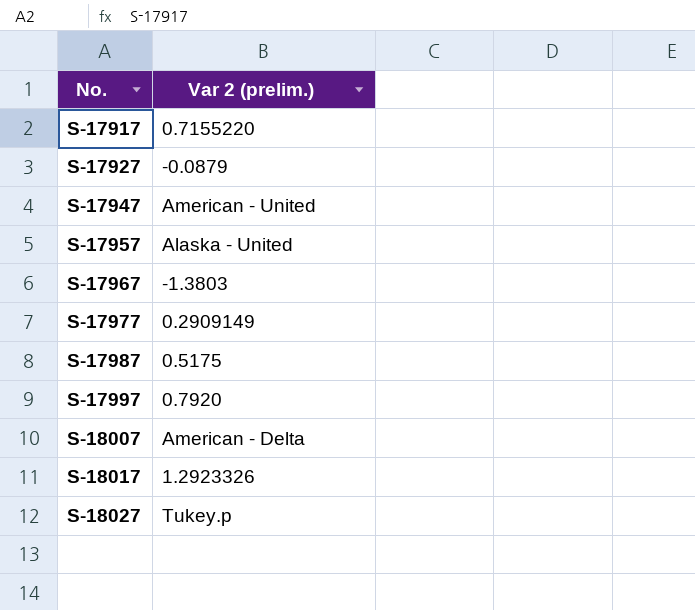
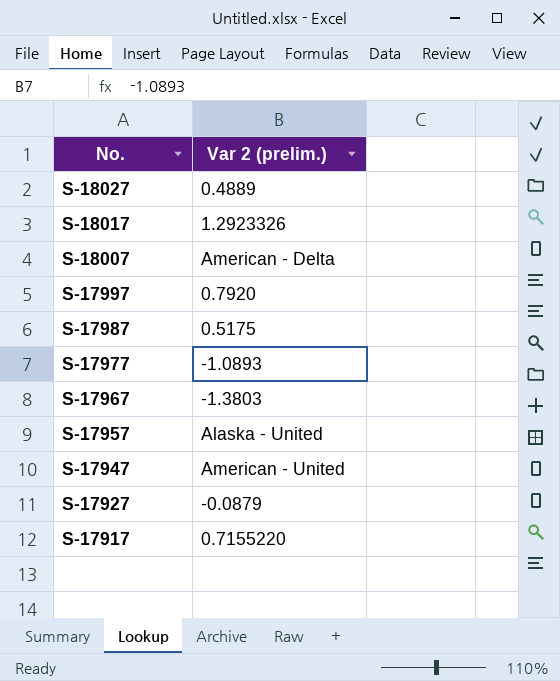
row order: No. ascending -> No. descending
S-18027 | Var 2 (prelim.): Tukey.p -> 0.4889
S-17977 | Var 2 (prelim.): 0.2909149 -> -1.0893

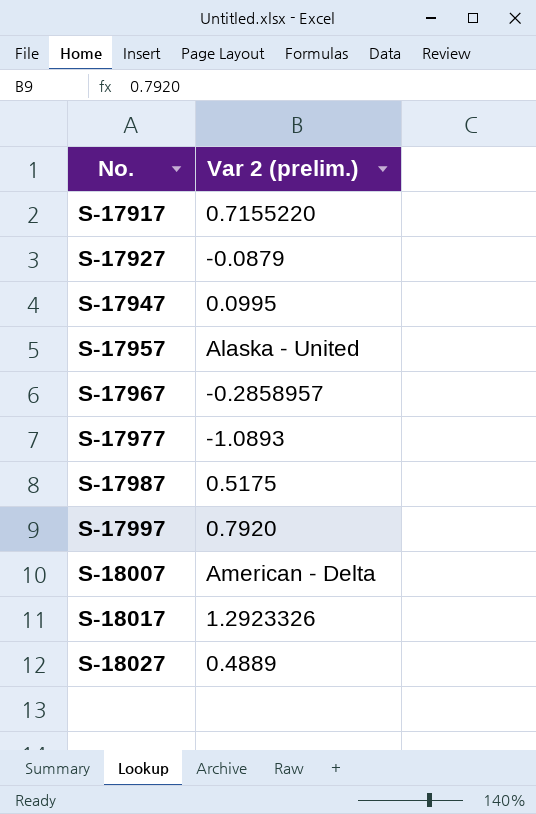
row order: No. descending -> No. ascending
S-17947 | Var 2 (prelim.): American - United -> 0.0995
S-17967 | Var 2 (prelim.): -1.3803 -> -0.2858957

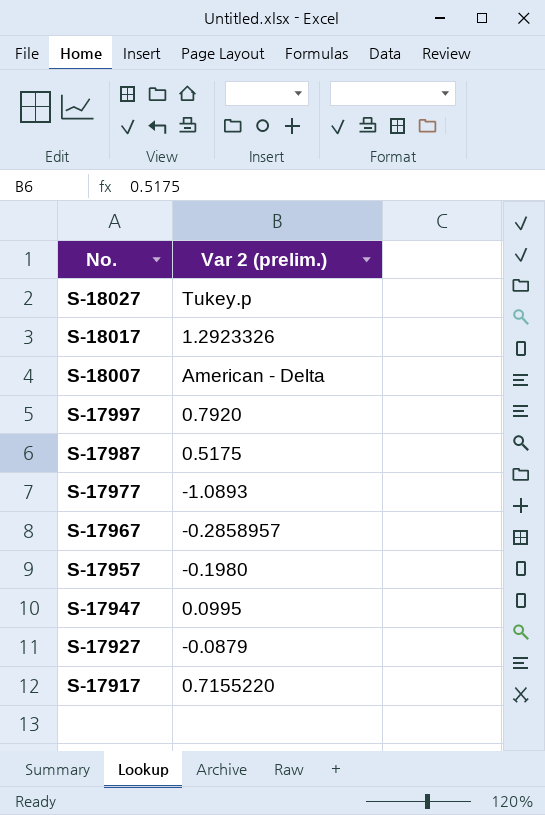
row order: No. ascending -> No. descending
S-18027 | Var 2 (prelim.): 0.4889 -> Tukey.p
S-17957 | Var 2 (prelim.): Alaska - United -> -0.1980

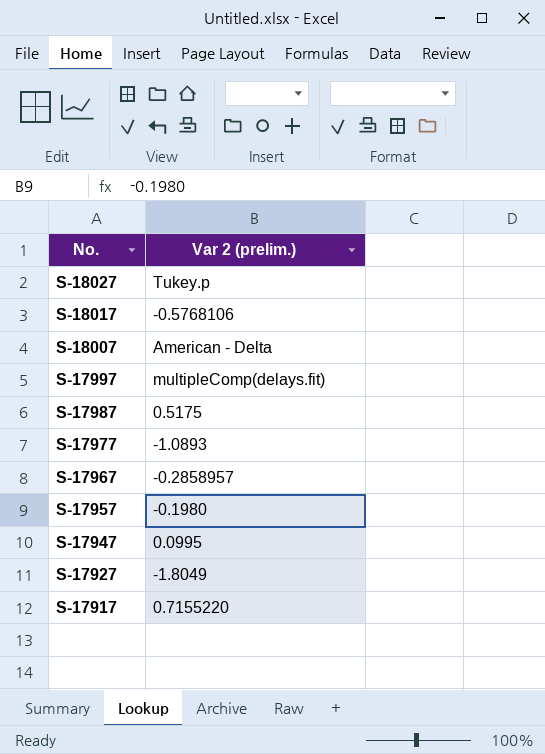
S-18017 | Var 2 (prelim.): 1.2923326 -> -0.5768106
S-17997 | Var 2 (prelim.): 0.7920 -> multipleComp(delays.fit)
S-17927 | Var 2 (prelim.): -0.0879 -> -1.8049

